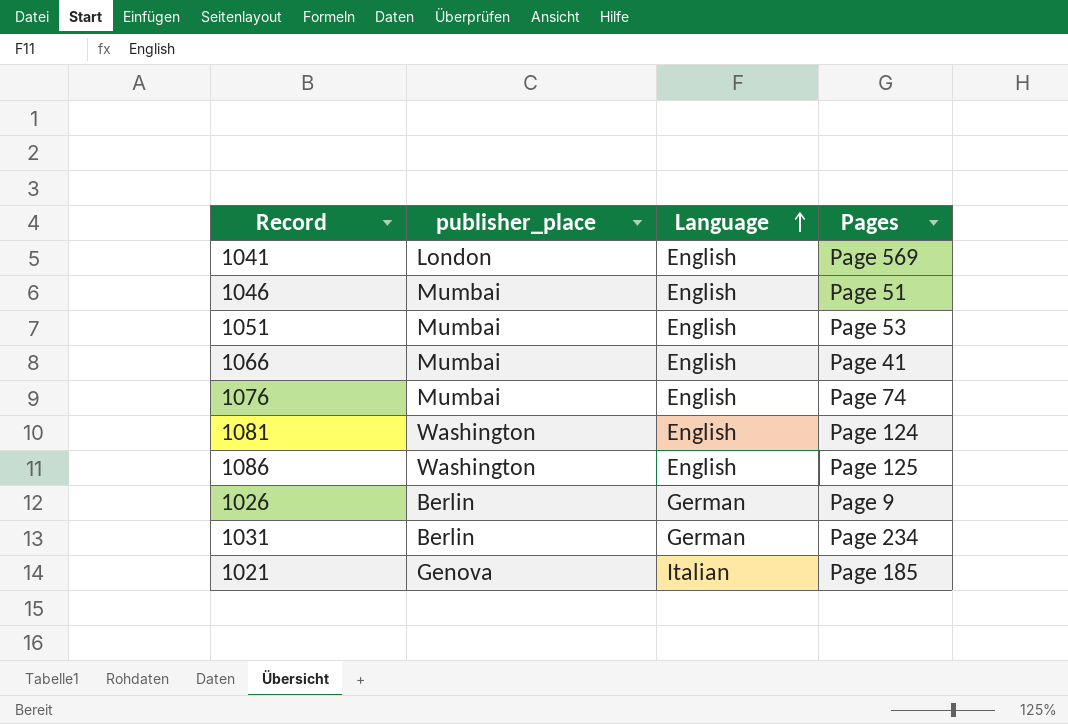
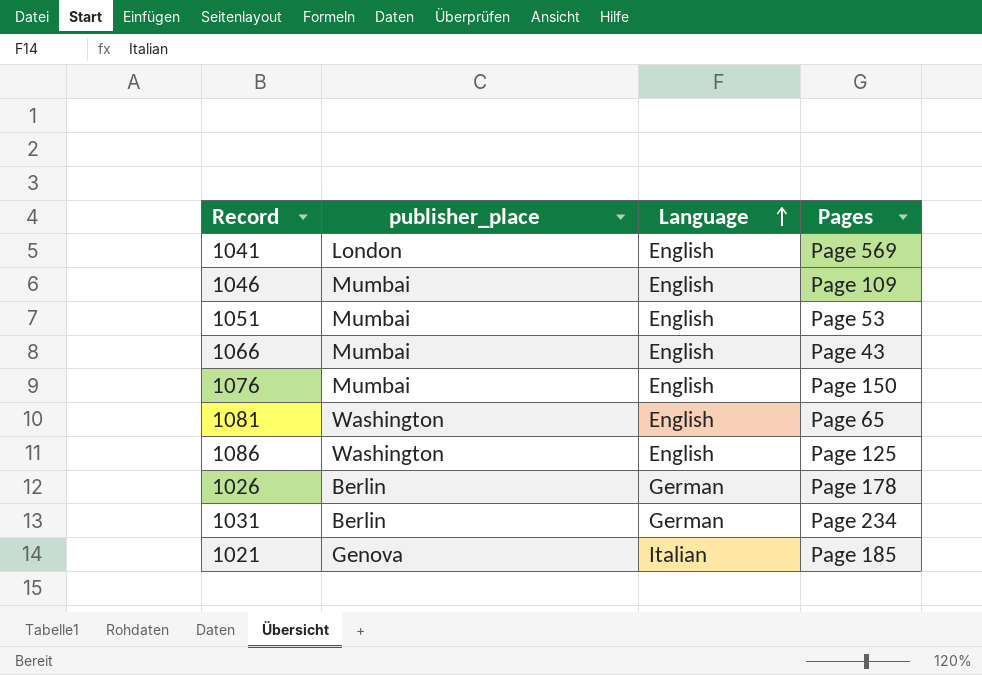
1046 | Pages: Page 51 -> Page 109
1066 | Pages: Page 41 -> Page 43
1076 | Pages: Page 74 -> Page 150
1081 | Pages: Page 124 -> Page 65
1026 | Pages: Page 9 -> Page 178

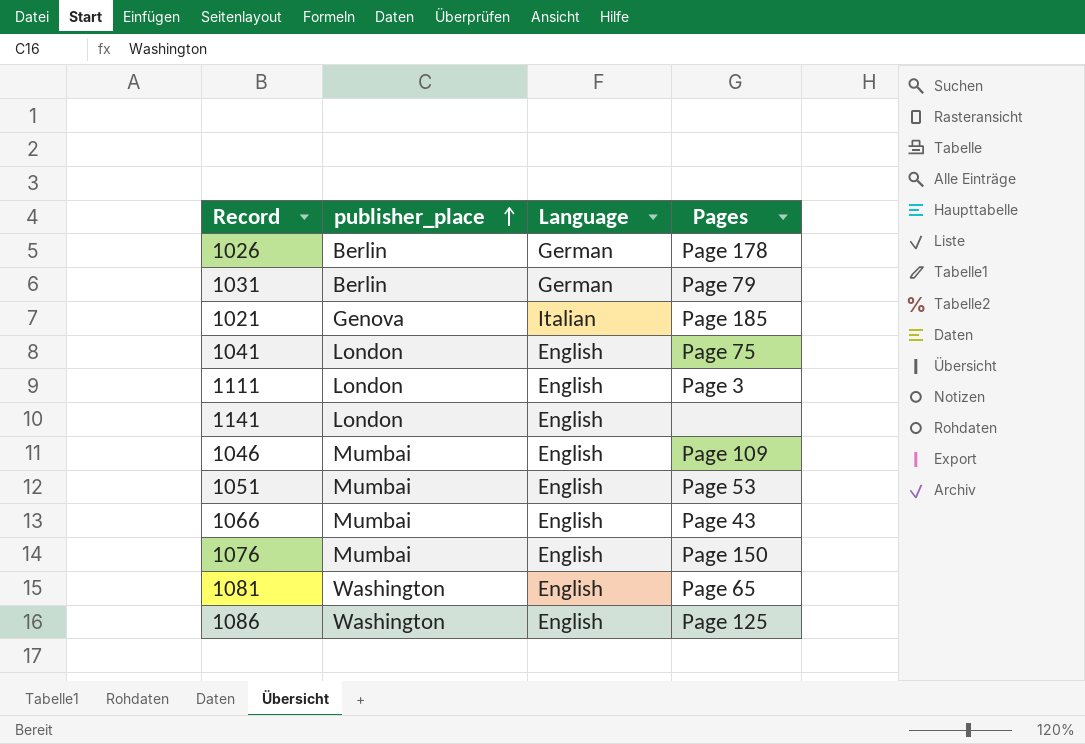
row order: Language ascending -> publisher_place ascending
1031 | Pages: Page 234 -> Page 79
1041 | Pages: Page 569 -> Page 75
row 1111: none -> London | English | Page 3
row 1141: none -> London | English | none

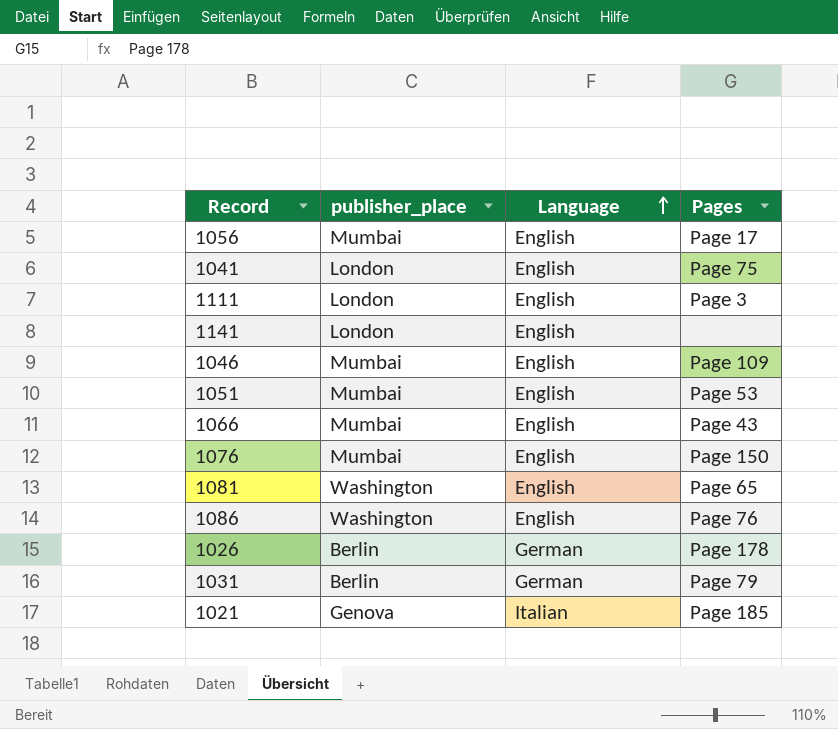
row order: publisher_place ascending -> Language ascending
row 1056: none -> Mumbai | English | Page 17
1086 | Pages: Page 125 -> Page 76

